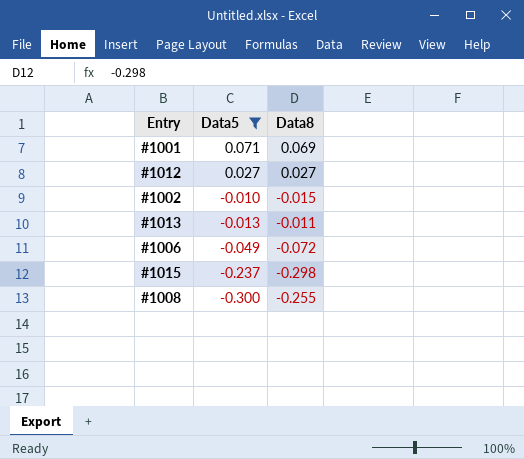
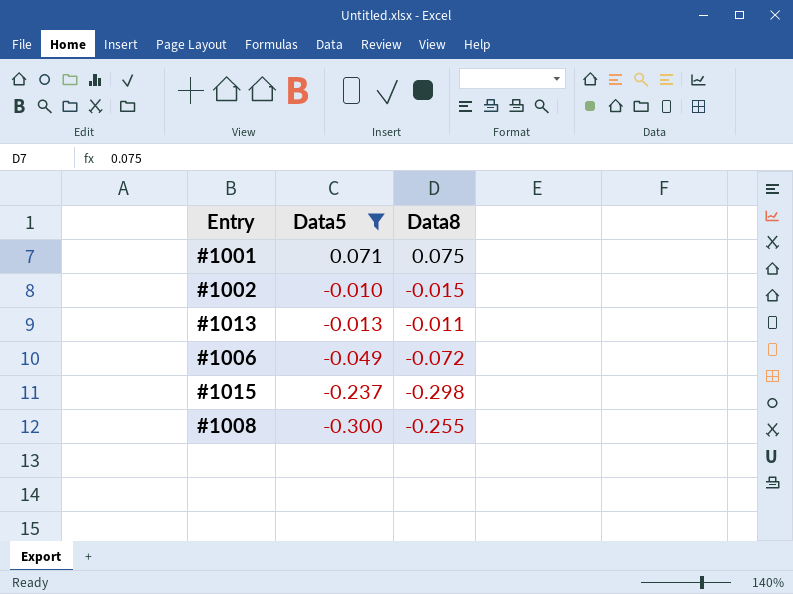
row #1012: 0.027 | 0.027 -> none
#1001 | Data8: 0.069 -> 0.075

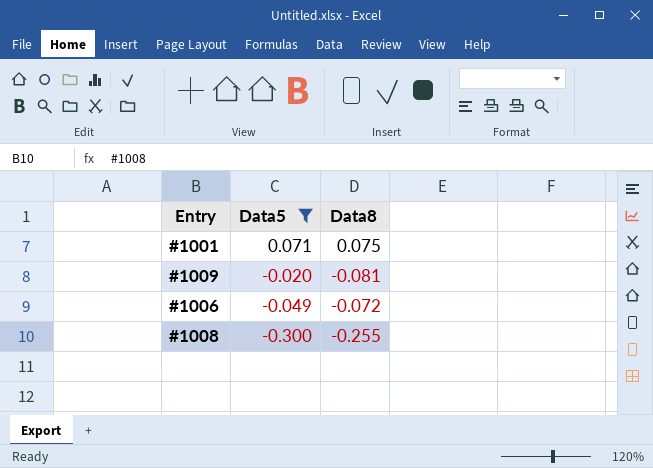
row #1002: -0.010 | -0.015 -> none
row #1013: -0.013 | -0.011 -> none
row #1015: -0.237 | -0.298 -> none
row #1009: none -> -0.020 | -0.081

